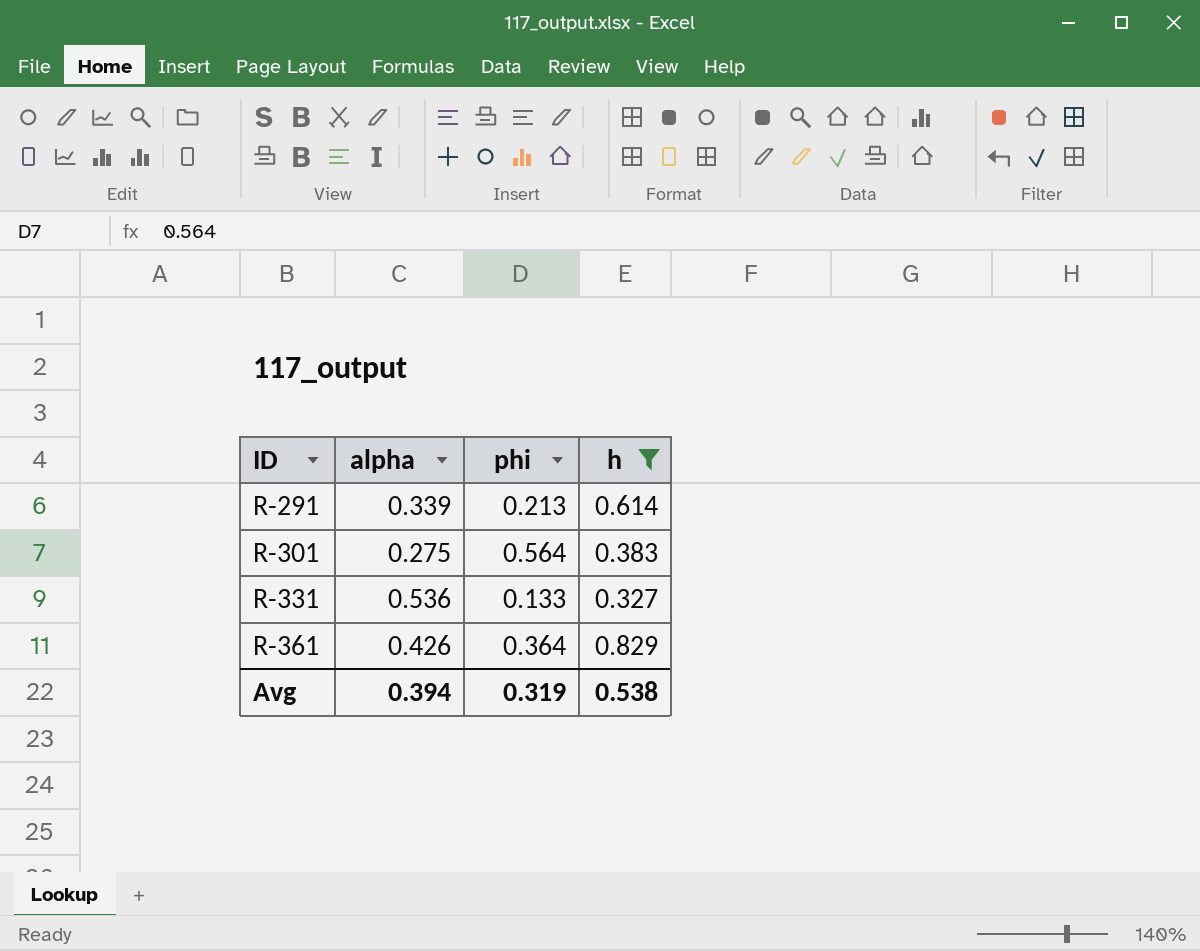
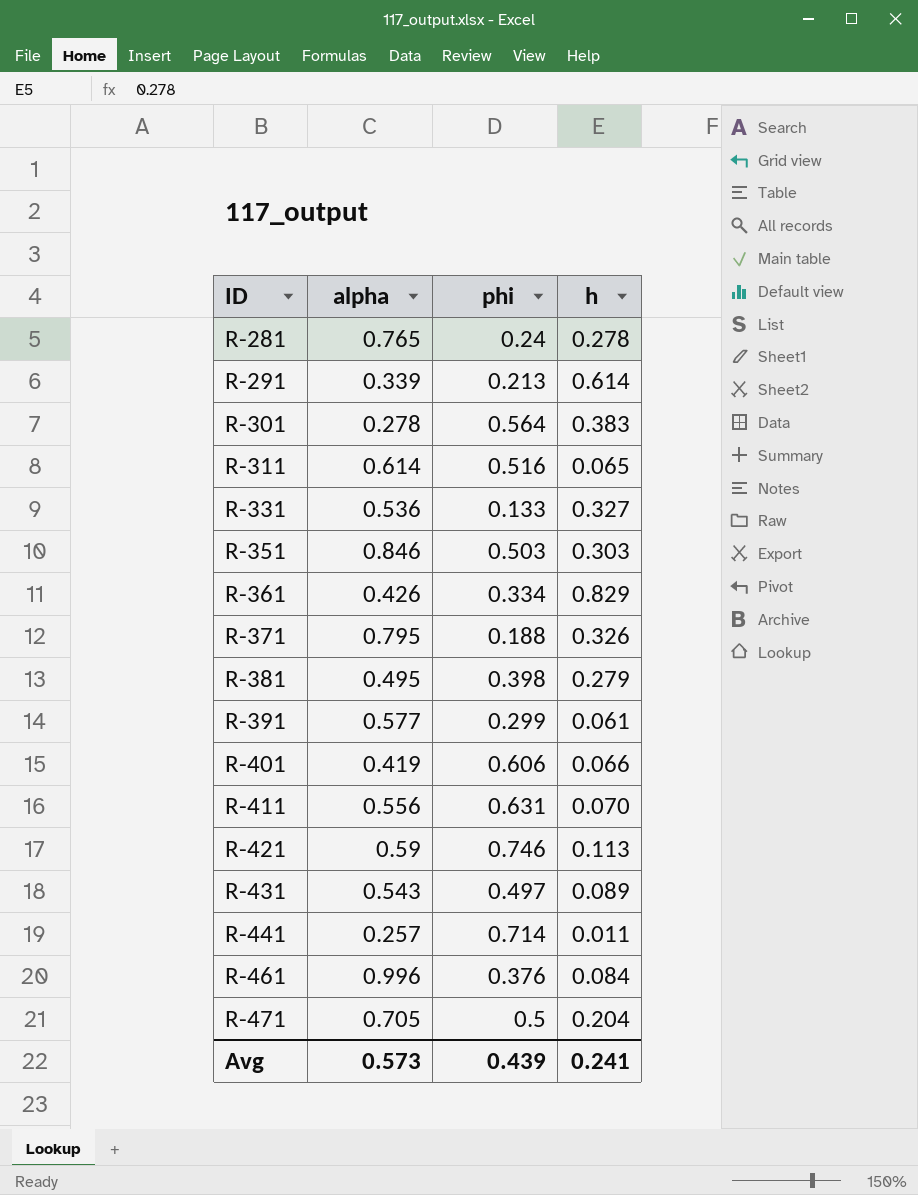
filter: h >= 0.327 -> none
R-301 | alpha: 0.275 -> 0.278
R-361 | phi: 0.364 -> 0.334
Avg | alpha: 0.394 -> 0.573
Avg | phi: 0.319 -> 0.439
Avg | h: 0.538 -> 0.241

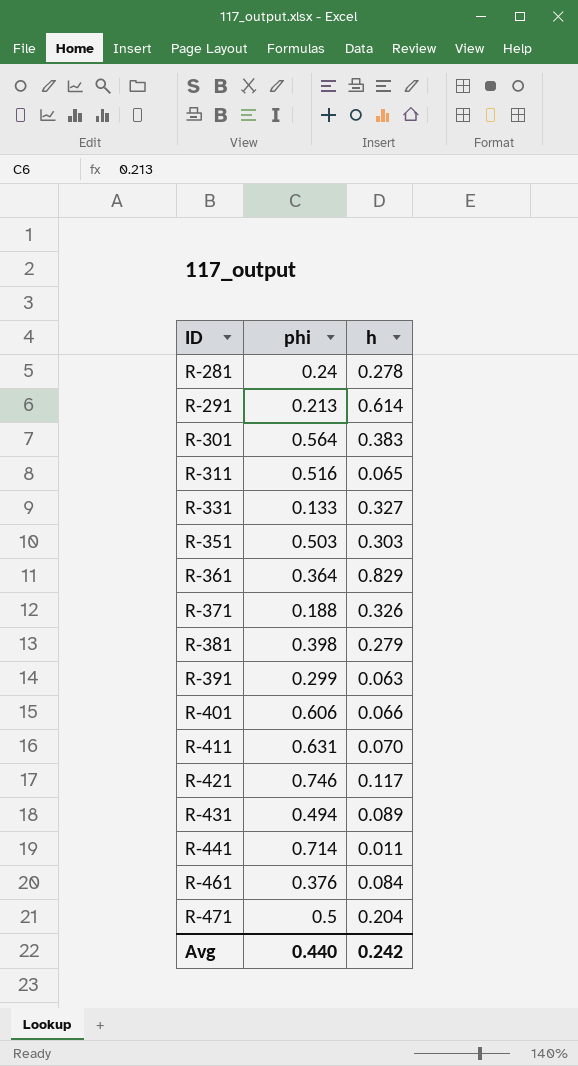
column alpha | position: 2 -> none
R-361 | phi: 0.334 -> 0.364
R-391 | h: 0.061 -> 0.063
R-421 | h: 0.113 -> 0.117
R-431 | phi: 0.497 -> 0.494
Avg | phi: 0.439 -> 0.440
Avg | h: 0.241 -> 0.242

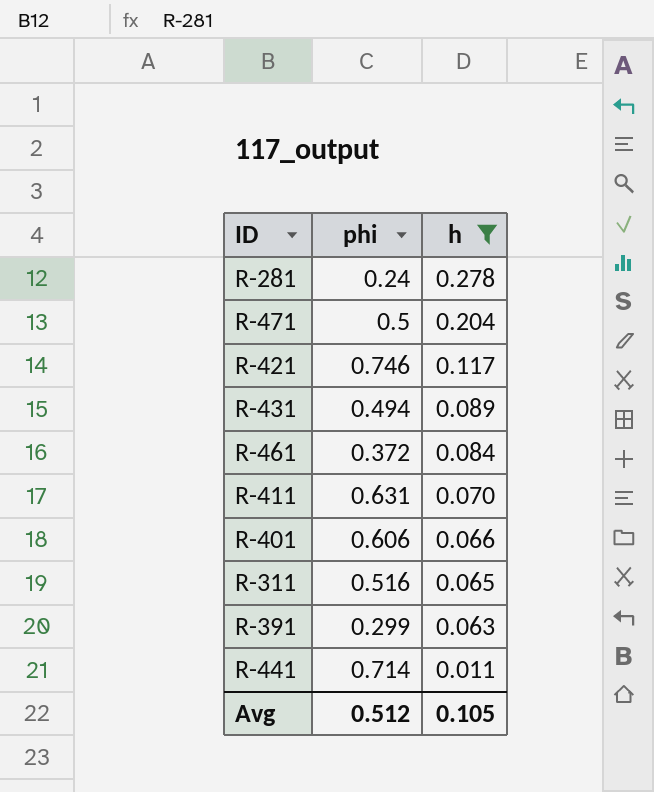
filter: none -> h <= 0.278
row order: ID ascending -> h descending
R-461 | phi: 0.376 -> 0.372
Avg | phi: 0.440 -> 0.512
Avg | h: 0.242 -> 0.105

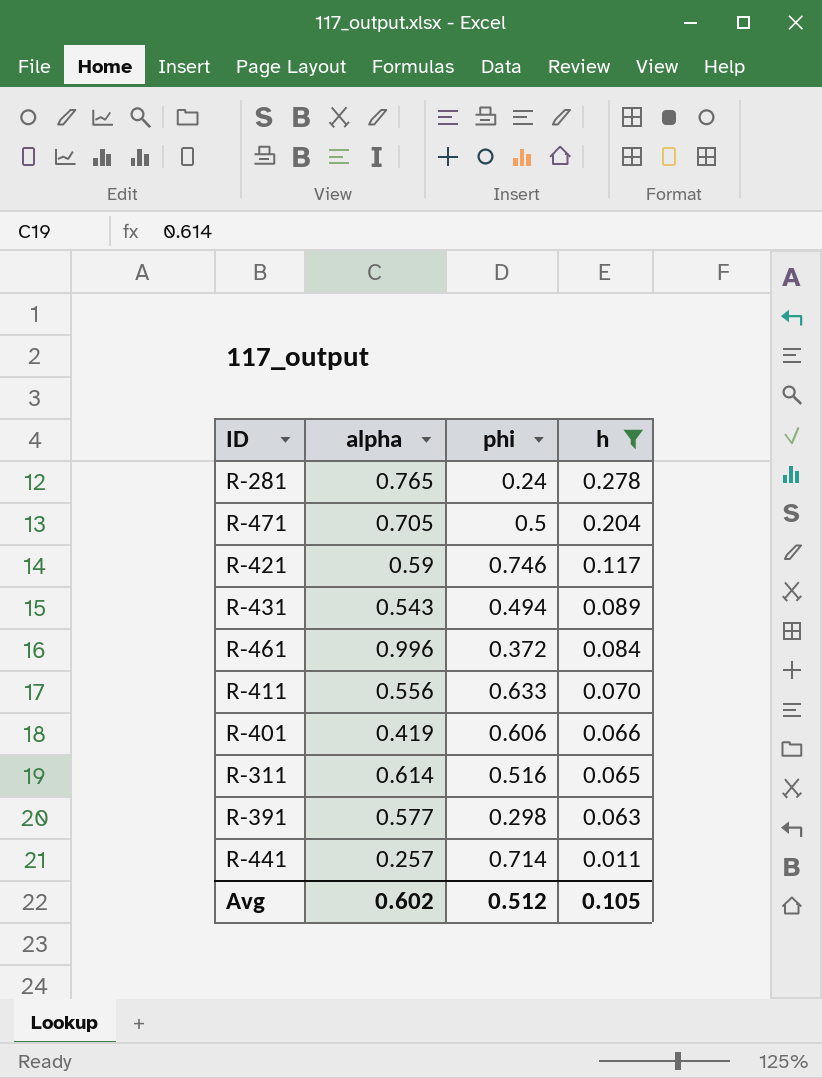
column alpha | position: none -> 2
R-411 | phi: 0.631 -> 0.633
R-391 | phi: 0.299 -> 0.298

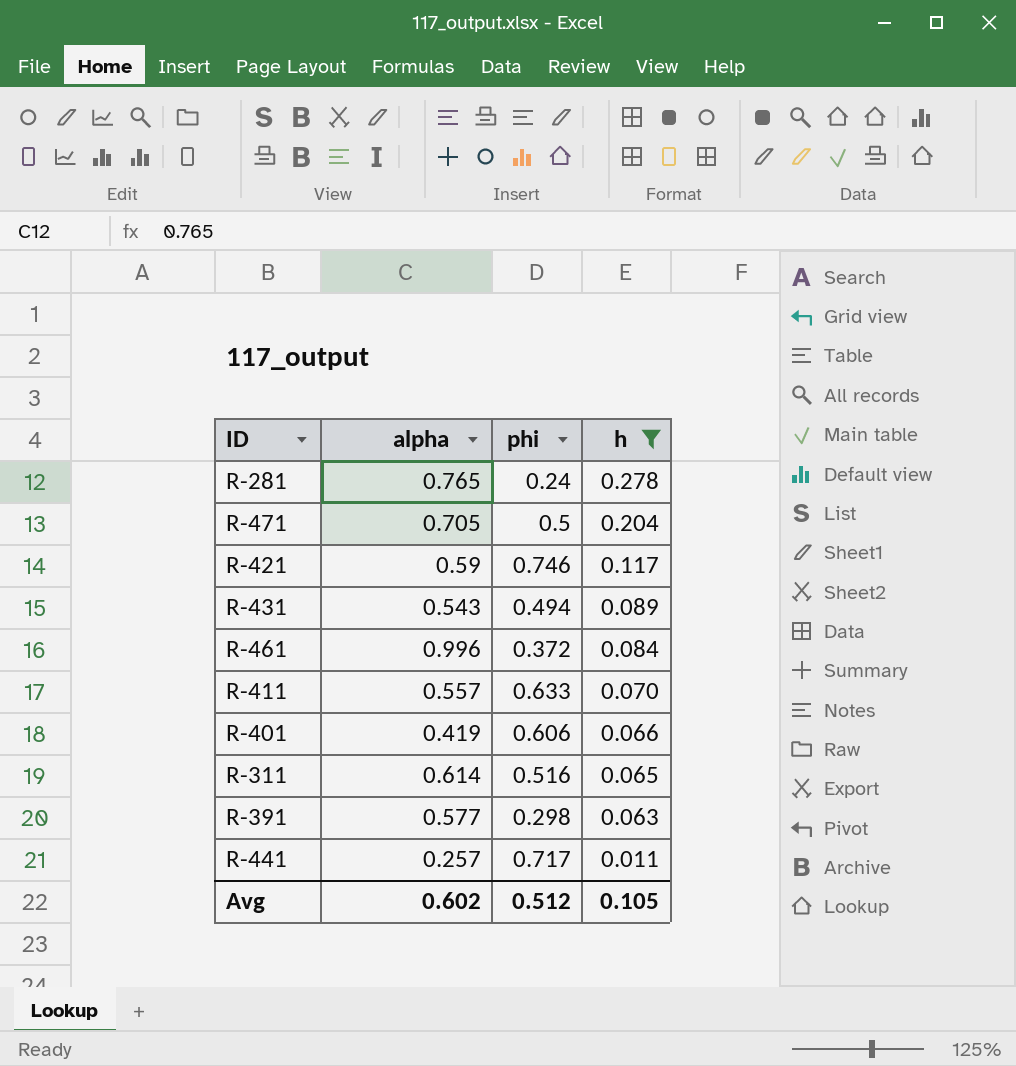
R-411 | alpha: 0.556 -> 0.557
R-441 | phi: 0.714 -> 0.717

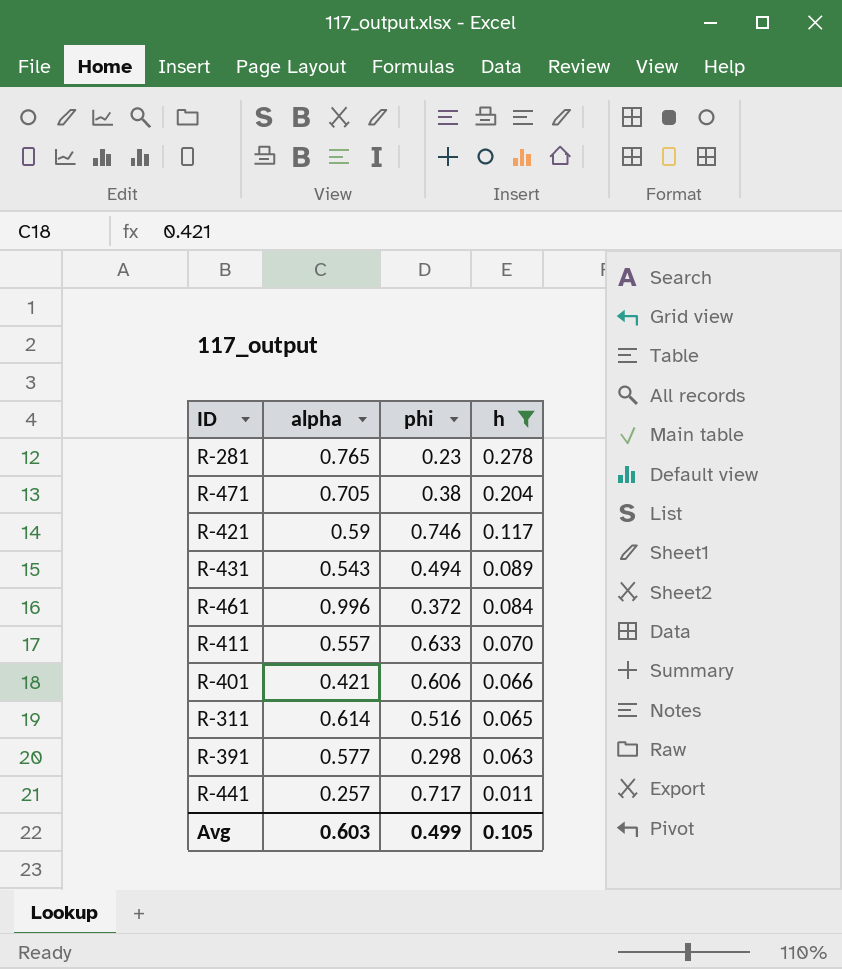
R-281 | phi: 0.24 -> 0.23
R-471 | phi: 0.5 -> 0.38
R-401 | alpha: 0.419 -> 0.421
Avg | alpha: 0.602 -> 0.603
Avg | phi: 0.512 -> 0.499

